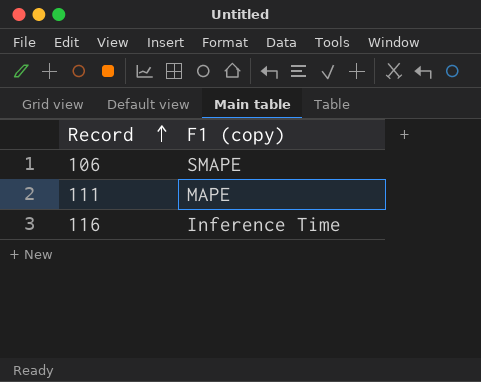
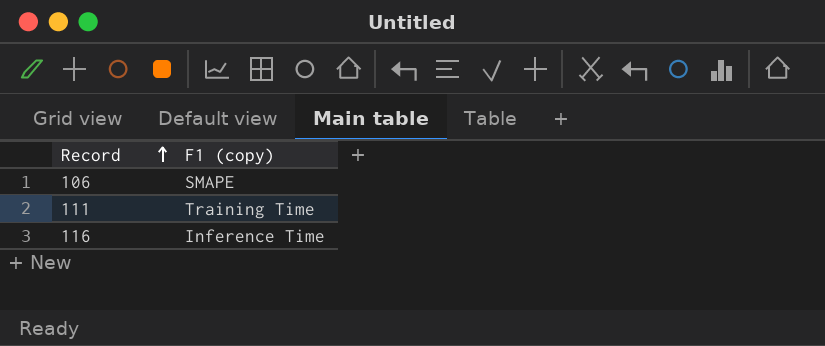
111 | F1 (copy): MAPE -> Training Time

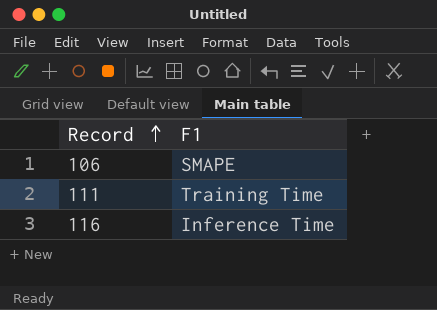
column name: F1 (copy) -> F1

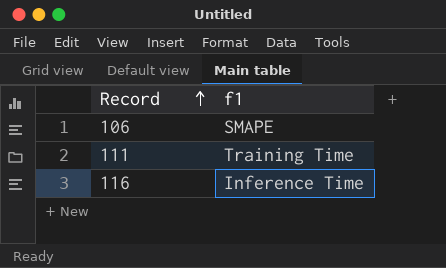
column name: F1 -> f1

